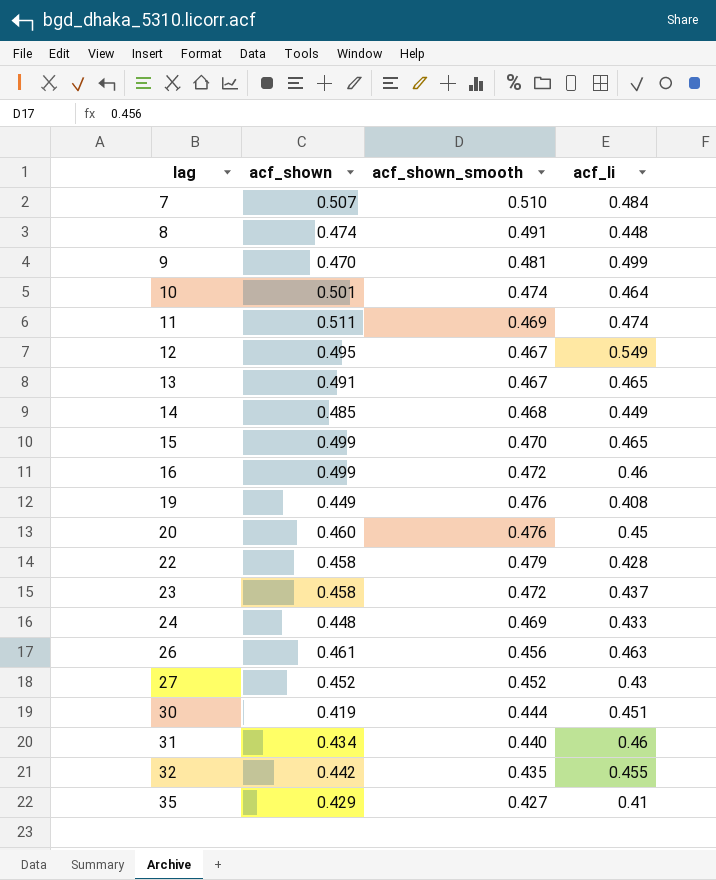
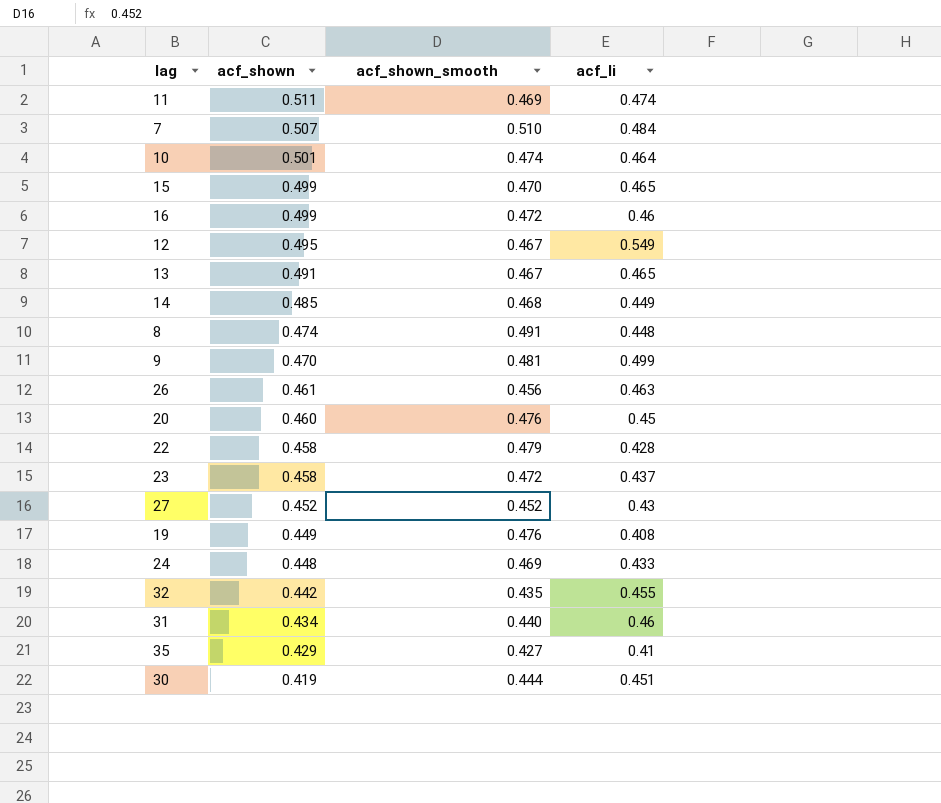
row order: lag ascending -> acf_shown descending

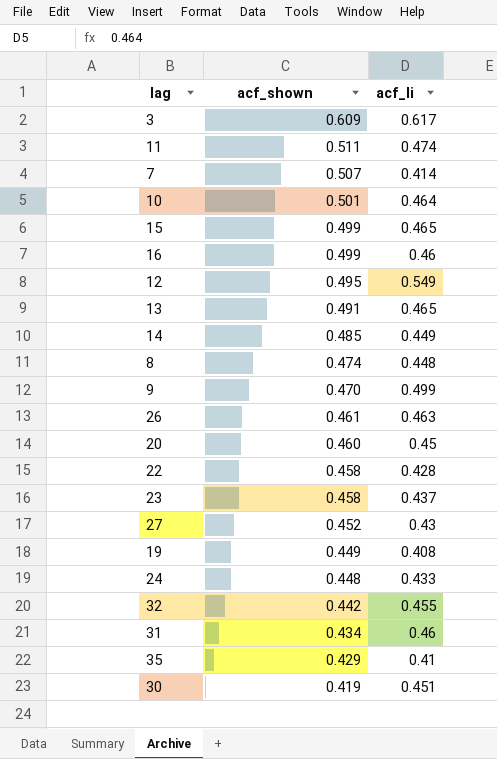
column acf_shown_smooth | position: 3 -> none
row 3: none -> 0.609 | 0.617
7 | acf_li: 0.484 -> 0.414

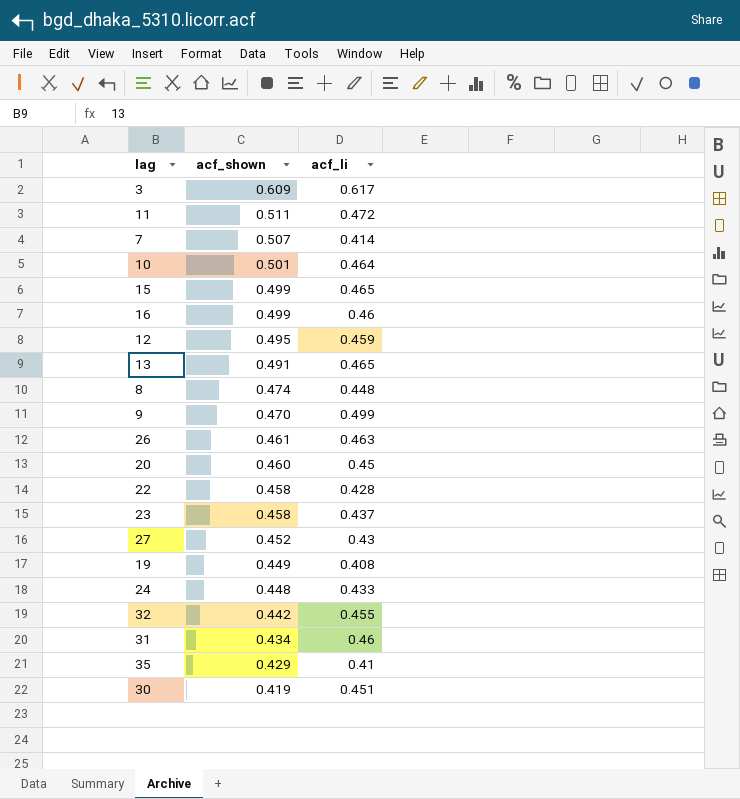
row 14: 0.485 | 0.449 -> none
11 | acf_li: 0.474 -> 0.472
12 | acf_li: 0.549 -> 0.459

